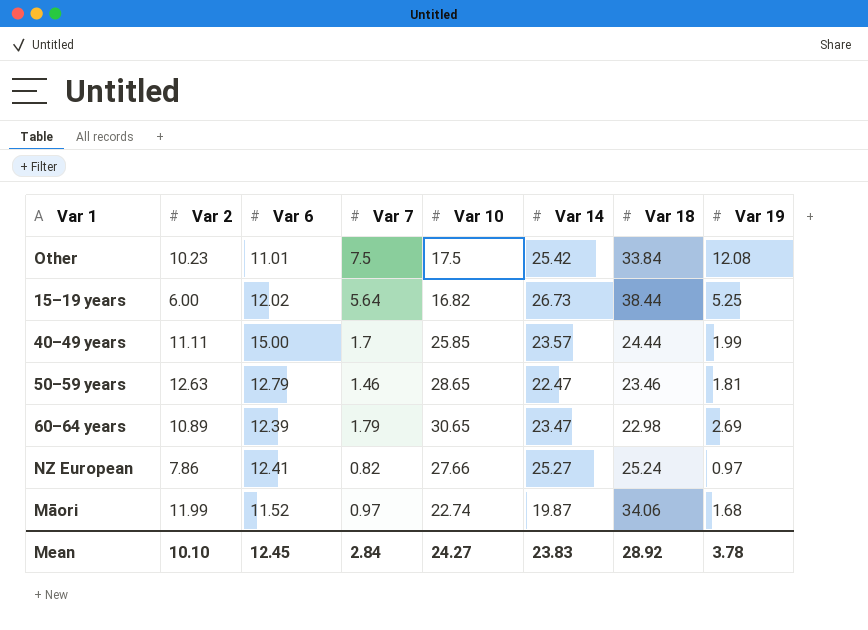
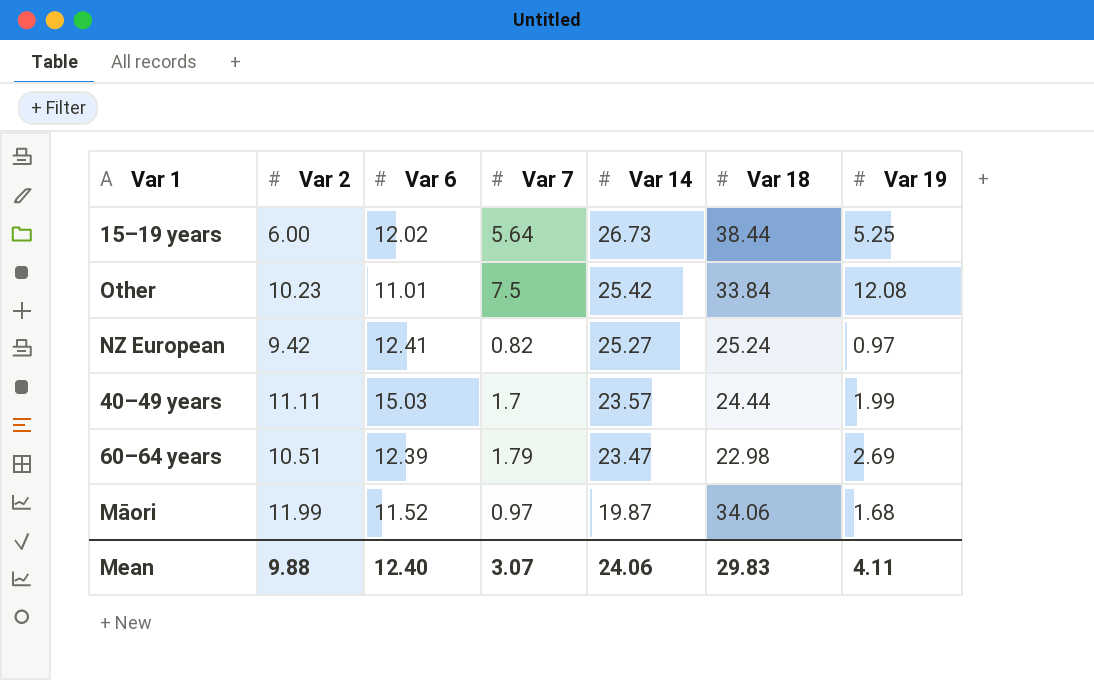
row order: none -> Var 14 descending
column Var 10 | position: 5 -> none
row 50–59 years: 12.63 | 12.79 | 1.46 | 28.65 | 22.47 | 23.46 | 1.81 -> none
NZ European | Var 2: 7.86 -> 9.42
40–49 years | Var 6: 15.00 -> 15.03
60–64 years | Var 2: 10.89 -> 10.51
Mean | Var 2: 10.10 -> 9.88
Mean | Var 6: 12.45 -> 12.40
Mean | Var 7: 2.84 -> 3.07
Mean | Var 14: 23.83 -> 24.06
Mean | Var 18: 28.92 -> 29.83
Mean | Var 19: 3.78 -> 4.11

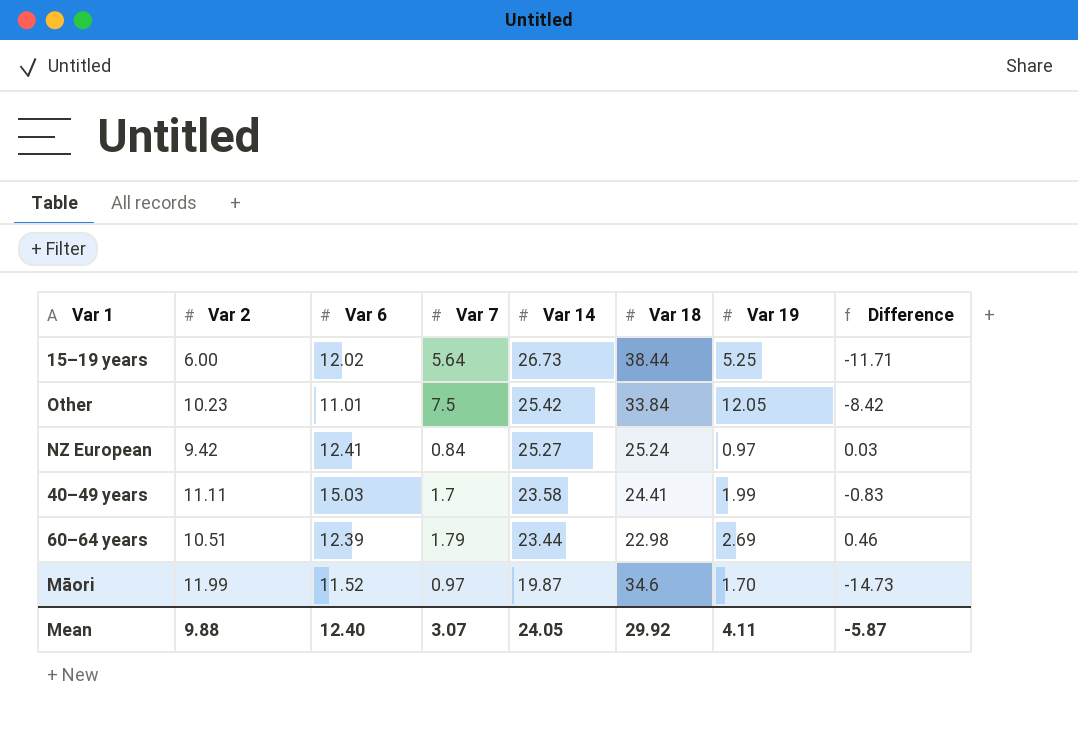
column Difference | formula: none -> [Var 14] - [Var 18]
Other | Var 19: 12.08 -> 12.05
NZ European | Var 7: 0.82 -> 0.84
40–49 years | Var 14: 23.57 -> 23.58
40–49 years | Var 18: 24.44 -> 24.41
60–64 years | Var 14: 23.47 -> 23.44
Māori | Var 18: 34.06 -> 34.6
Māori | Var 19: 1.68 -> 1.70
Mean | Var 14: 24.06 -> 24.05
Mean | Var 18: 29.83 -> 29.92

